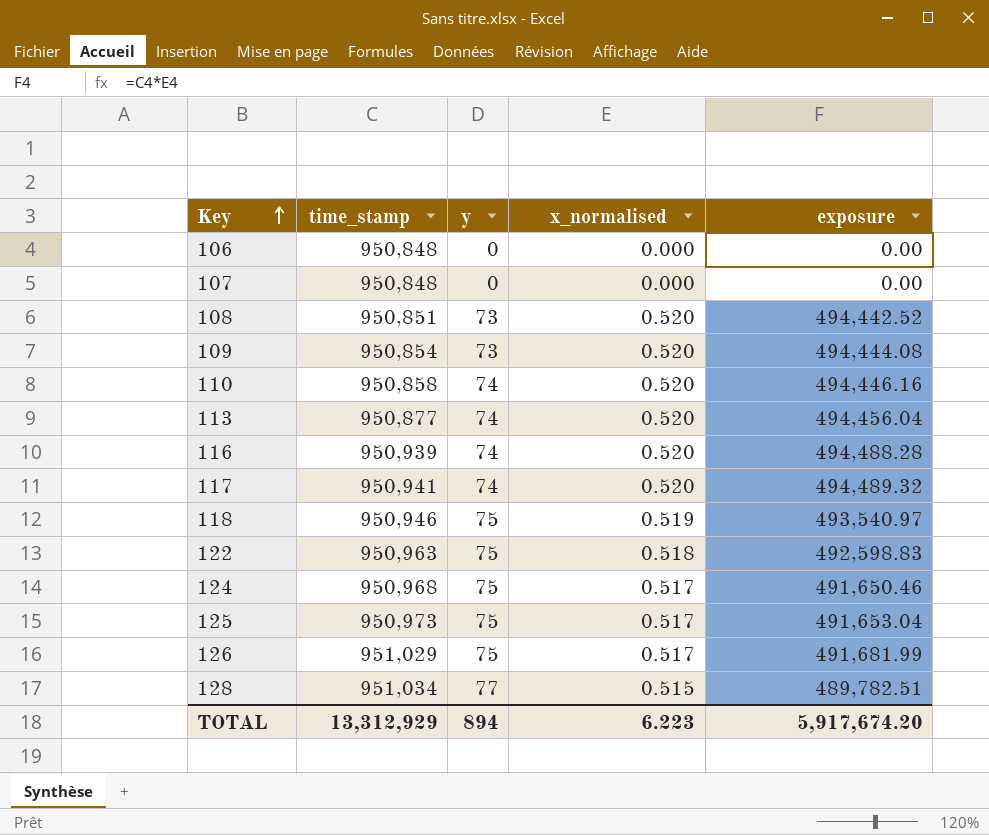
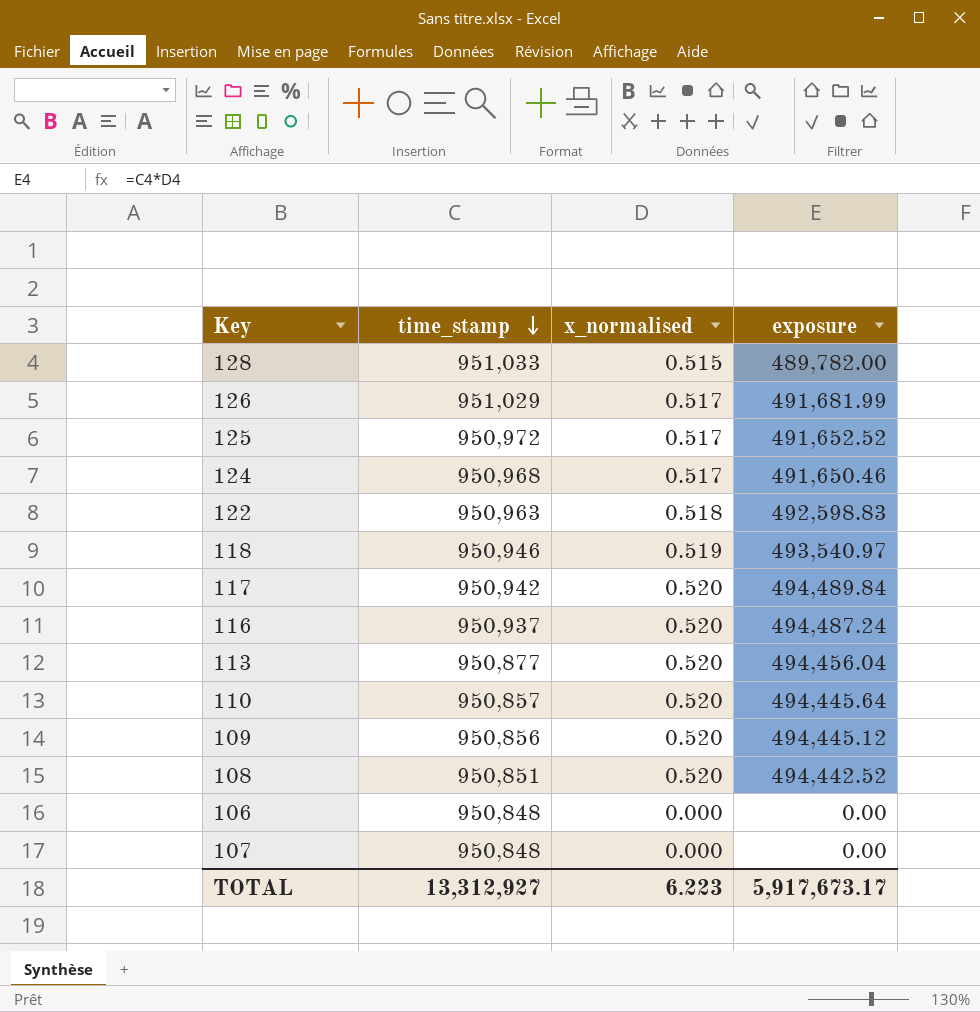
row order: Key ascending -> time_stamp descending
column y | position: 3 -> none
128 | time_stamp: 951,034 -> 951,033
128 | exposure: 489,782.51 -> 489,782.00
125 | time_stamp: 950,973 -> 950,972
125 | exposure: 491,653.04 -> 491,652.52
117 | time_stamp: 950,941 -> 950,942
117 | exposure: 494,489.32 -> 494,489.84
116 | time_stamp: 950,939 -> 950,937
116 | exposure: 494,488.28 -> 494,487.24
110 | time_stamp: 950,858 -> 950,857
110 | exposure: 494,446.16 -> 494,445.64
109 | time_stamp: 950,854 -> 950,856
109 | exposure: 494,444.08 -> 494,445.12
TOTAL | time_stamp: 13,312,929 -> 13,312,927
TOTAL | exposure: 5,917,674.20 -> 5,917,673.17

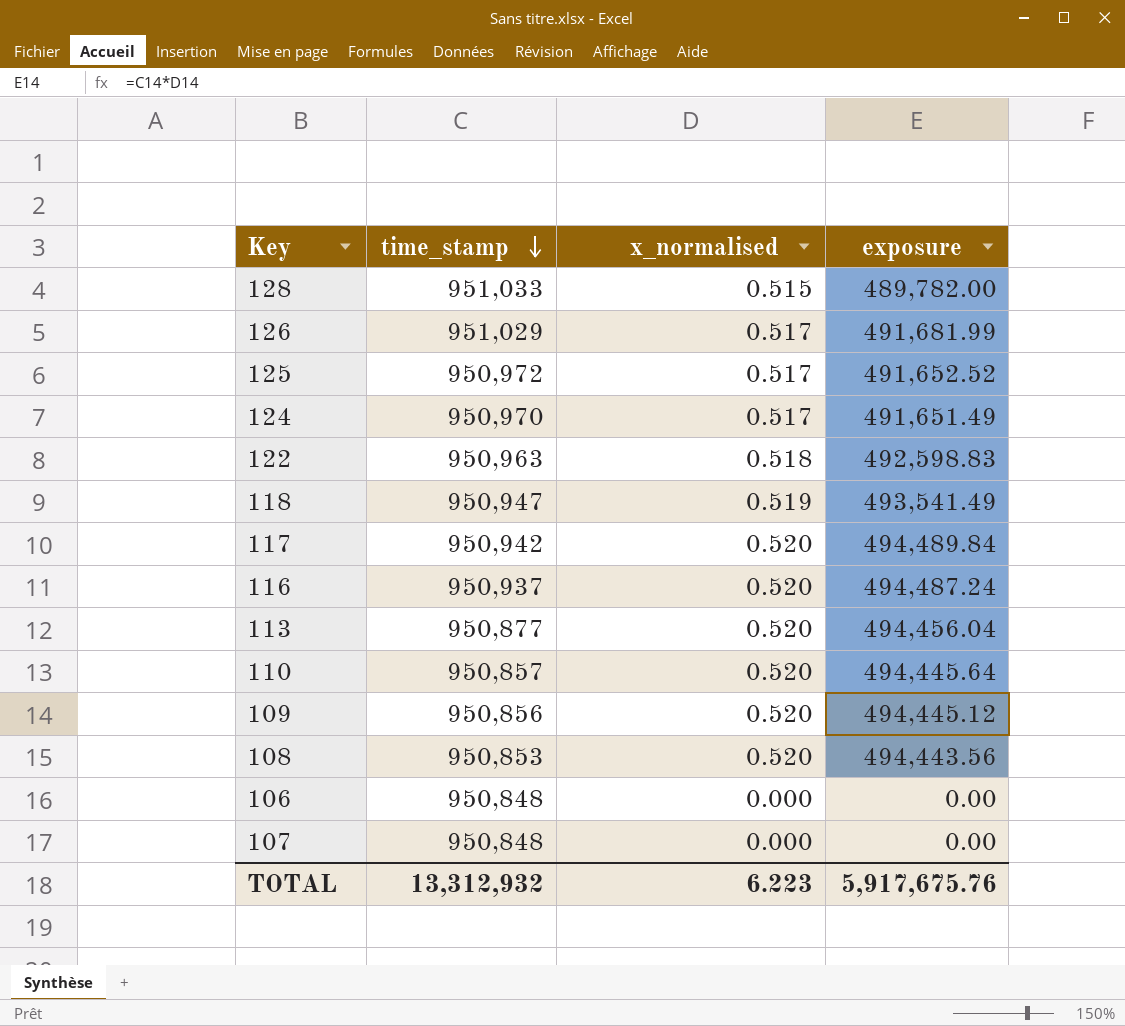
124 | time_stamp: 950,968 -> 950,970
124 | exposure: 491,650.46 -> 491,651.49
118 | time_stamp: 950,946 -> 950,947
118 | exposure: 493,540.97 -> 493,541.49
108 | time_stamp: 950,851 -> 950,853
108 | exposure: 494,442.52 -> 494,443.56
TOTAL | time_stamp: 13,312,927 -> 13,312,932
TOTAL | exposure: 5,917,673.17 -> 5,917,675.76

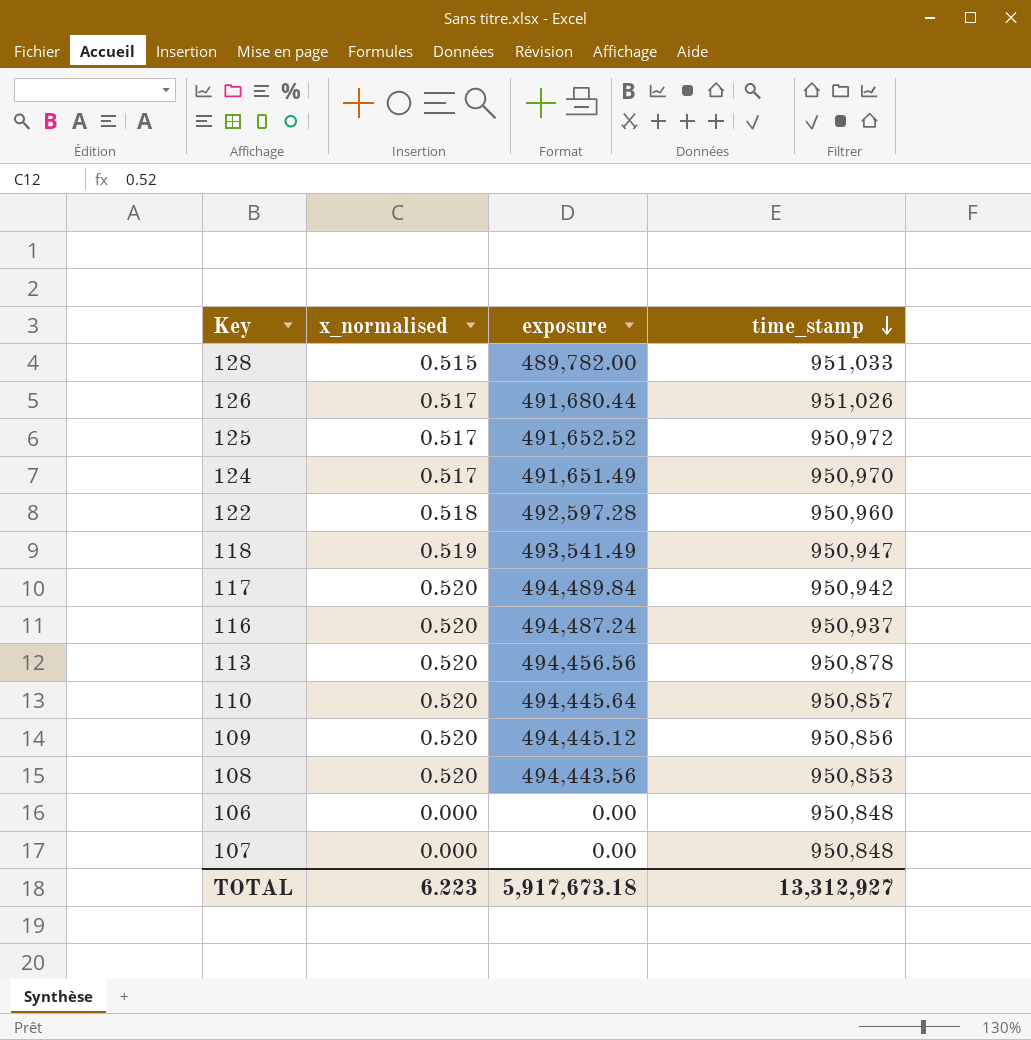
column time_stamp | position: 2 -> 4
126 | exposure: 491,681.99 -> 491,680.44
126 | time_stamp: 951,029 -> 951,026
122 | exposure: 492,598.83 -> 492,597.28
122 | time_stamp: 950,963 -> 950,960
113 | exposure: 494,456.04 -> 494,456.56
113 | time_stamp: 950,877 -> 950,878
TOTAL | exposure: 5,917,675.76 -> 5,917,673.18
TOTAL | time_stamp: 13,312,932 -> 13,312,927

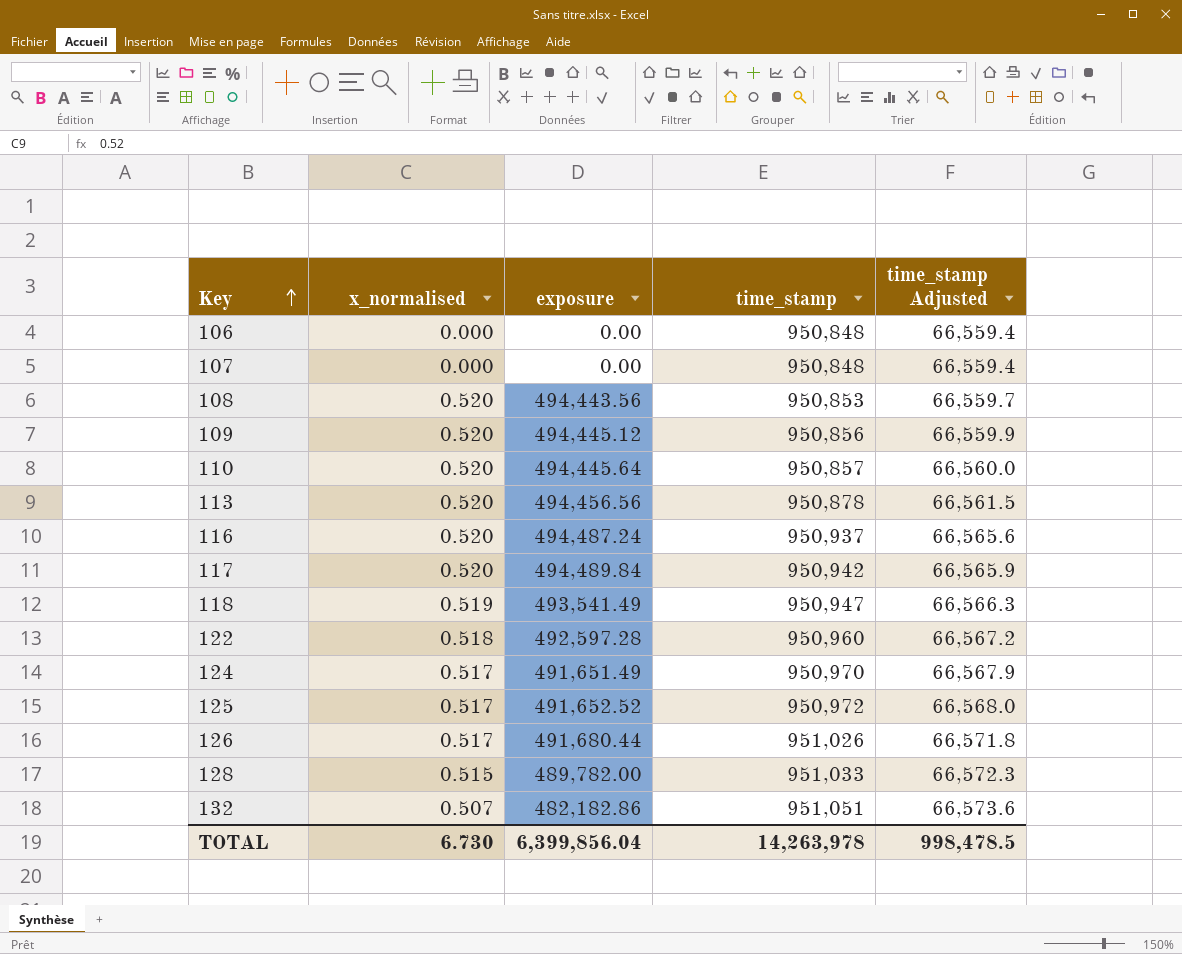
row order: time_stamp descending -> Key ascending
column time_stamp Adjusted | formula: none -> [time_stamp] * 0.07
row 132: none -> 0.507 | 482,182.86 | 951,051 | 66,573.6
TOTAL | x_normalised: 6.223 -> 6.730
TOTAL | exposure: 5,917,673.18 -> 6,399,856.04
TOTAL | time_stamp: 13,312,927 -> 14,263,978

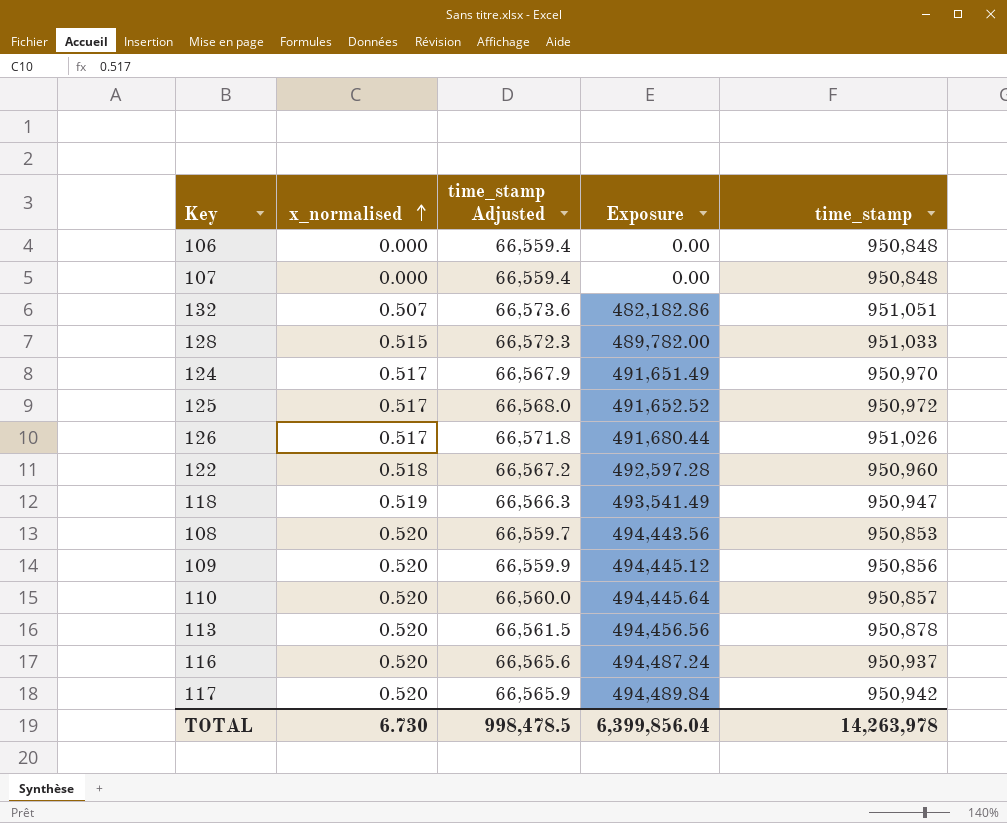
row order: Key ascending -> x_normalised ascending
column time_stamp Adjusted | position: 5 -> 3
column name: exposure -> Exposure

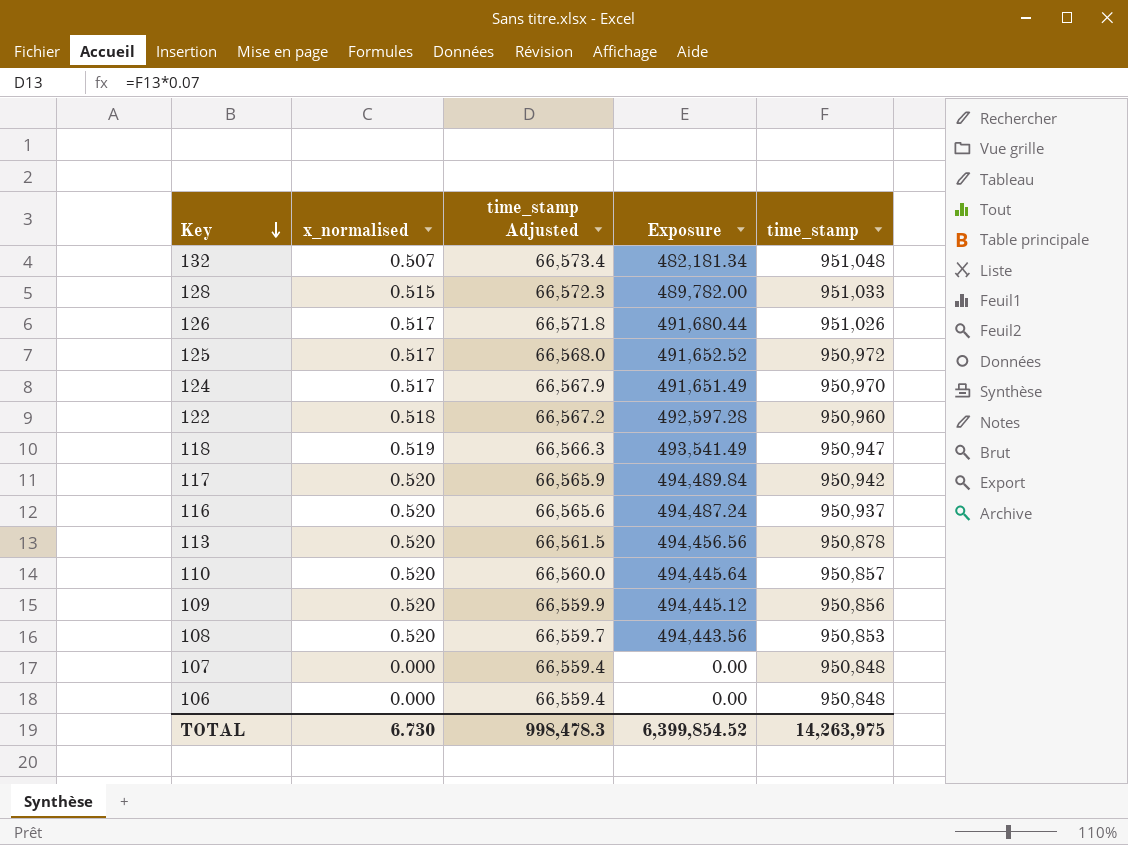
row order: x_normalised ascending -> Key descending
132 | time_stamp Adjusted: 66,573.6 -> 66,573.4
132 | Exposure: 482,182.86 -> 482,181.34
132 | time_stamp: 951,051 -> 951,048
TOTAL | time_stamp Adjusted: 998,478.5 -> 998,478.3
TOTAL | Exposure: 6,399,856.04 -> 6,399,854.52
TOTAL | time_stamp: 14,263,978 -> 14,263,975

